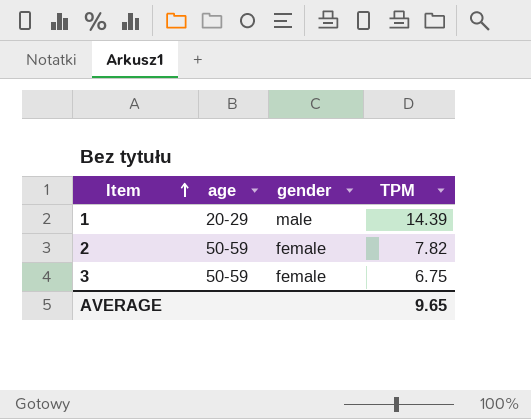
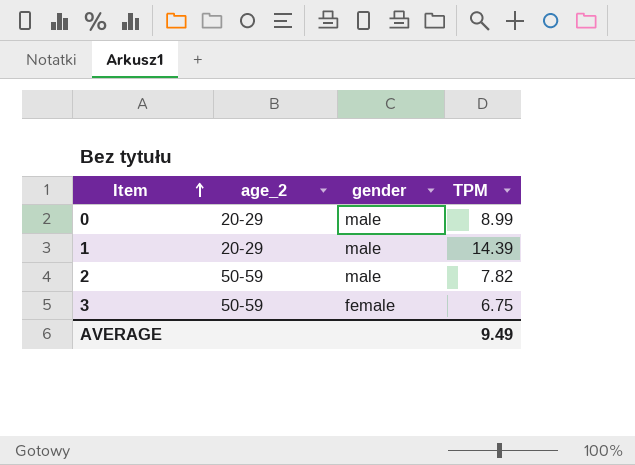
column name: age -> age_2
row 0: none -> 20-29 | male | 8.99
2 | gender: female -> male
AVERAGE | TPM: 9.65 -> 9.49

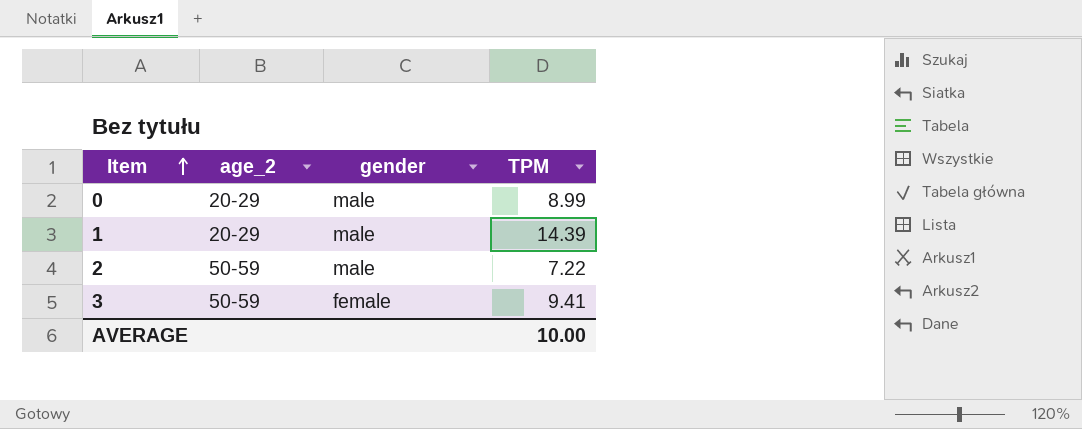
2 | TPM: 7.82 -> 7.22
3 | TPM: 6.75 -> 9.41
AVERAGE | TPM: 9.49 -> 10.00

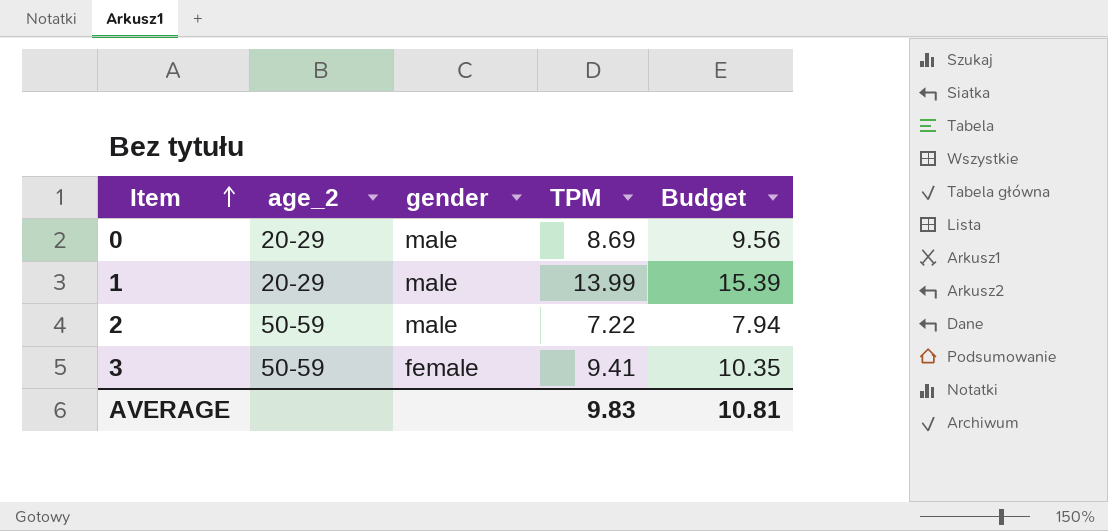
column Budget | formula: none -> [TPM] * 1.1
0 | TPM: 8.99 -> 8.69
1 | TPM: 14.39 -> 13.99
AVERAGE | TPM: 10.00 -> 9.83

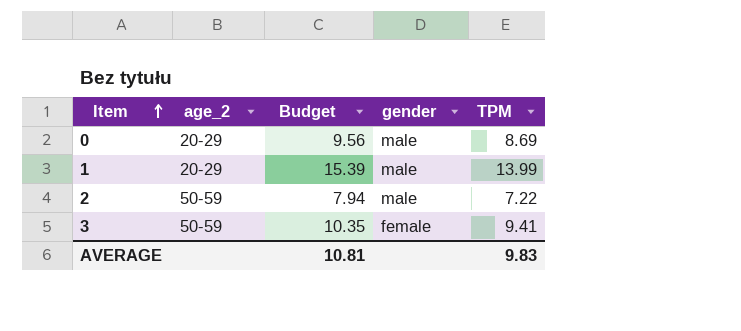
column Budget | position: 5 -> 3

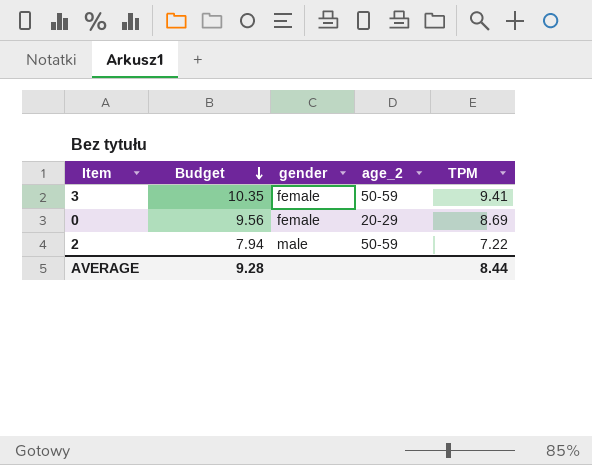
row order: Item ascending -> Budget descending
column age_2 | position: 2 -> 4
row 1: 20-29 | 15.39 | male | 13.99 -> none
0 | gender: male -> female
AVERAGE | Budget: 10.81 -> 9.28
AVERAGE | TPM: 9.83 -> 8.44

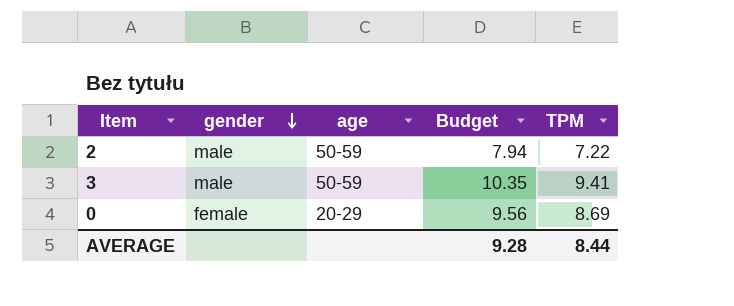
row order: Budget descending -> gender descending
column name: age_2 -> age
column Budget | position: 2 -> 4
3 | gender: female -> male

